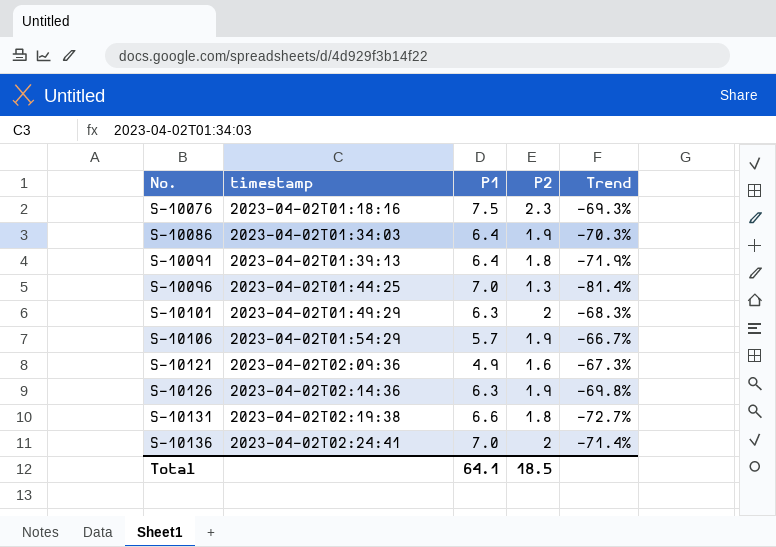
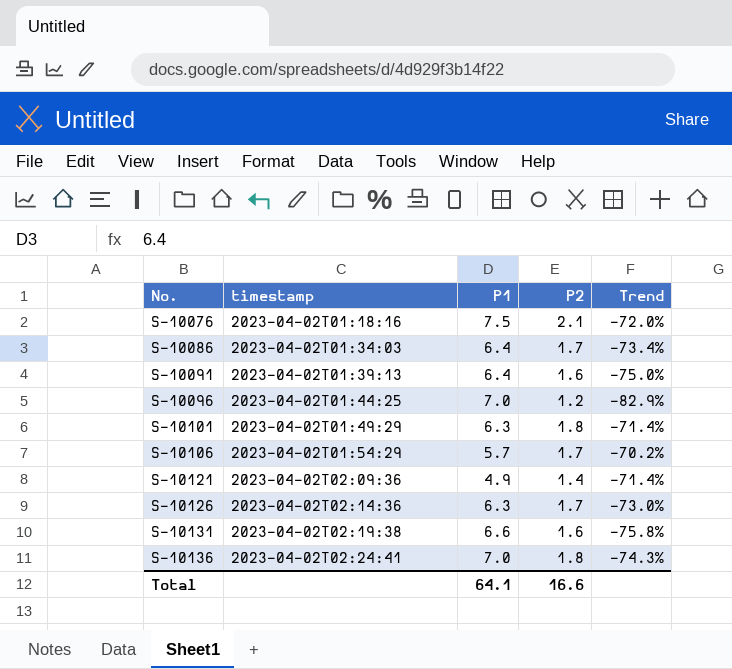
S-10076 | P2: 2.3 -> 2.1
S-10076 | Trend: -69.3% -> -72.0%
S-10086 | P2: 1.9 -> 1.7
S-10086 | Trend: -70.3% -> -73.4%
S-10091 | P2: 1.8 -> 1.6
S-10091 | Trend: -71.9% -> -75.0%
S-10096 | P2: 1.3 -> 1.2
S-10096 | Trend: -81.4% -> -82.9%
S-10101 | P2: 2 -> 1.8
S-10101 | Trend: -68.3% -> -71.4%
S-10106 | P2: 1.9 -> 1.7
S-10106 | Trend: -66.7% -> -70.2%
S-10121 | P2: 1.6 -> 1.4
S-10121 | Trend: -67.3% -> -71.4%
S-10126 | P2: 1.9 -> 1.7
S-10126 | Trend: -69.8% -> -73.0%
S-10131 | P2: 1.8 -> 1.6
S-10131 | Trend: -72.7% -> -75.8%
S-10136 | P2: 2 -> 1.8
S-10136 | Trend: -71.4% -> -74.3%
Total | P2: 18.5 -> 16.6

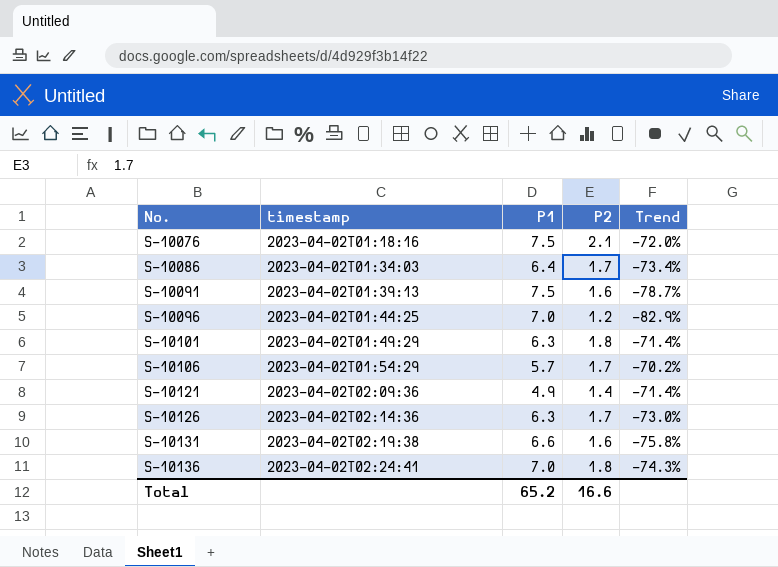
S-10091 | P1: 6.4 -> 7.5
S-10091 | Trend: -75.0% -> -78.7%
Total | P1: 64.1 -> 65.2

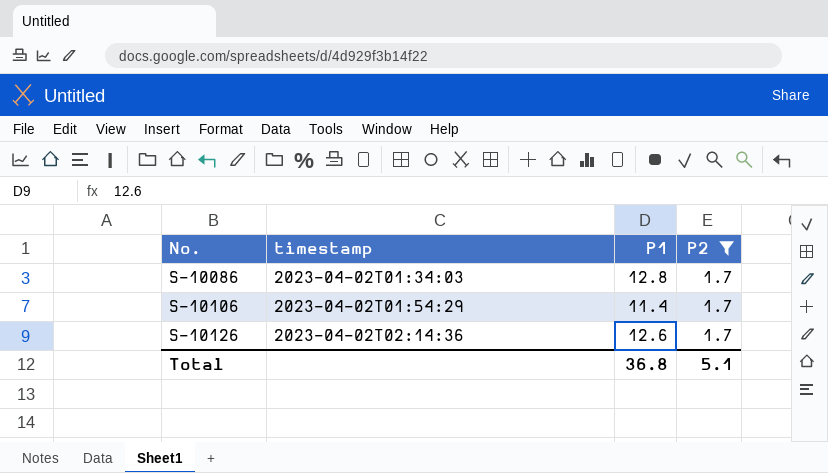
filter: none -> P2 = 1.7
column Trend | formula: ([P2] - [P1]) / [P1] -> none
S-10086 | P1: 6.4 -> 12.8
S-10106 | P1: 5.7 -> 11.4
S-10126 | P1: 6.3 -> 12.6
Total | P1: 65.2 -> 36.8
Total | P2: 16.6 -> 5.1

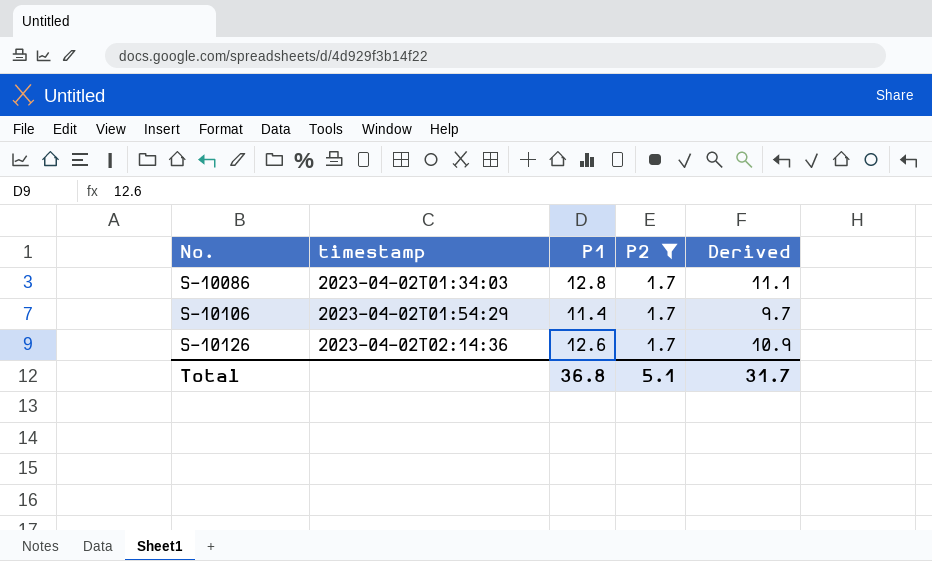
column Derived | formula: none -> [P1] - [P2]

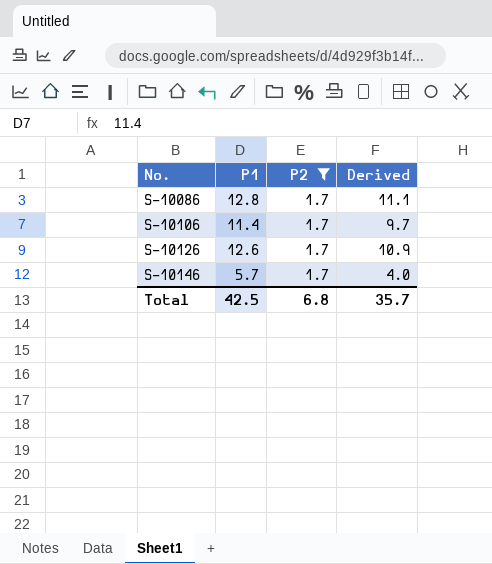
column timestamp | position: 2 -> none
row S-10146: none -> 5.7 | 1.7 | 4.0
Total | P1: 36.8 -> 42.5
Total | P2: 5.1 -> 6.8
Total | Derived: 31.7 -> 35.7

